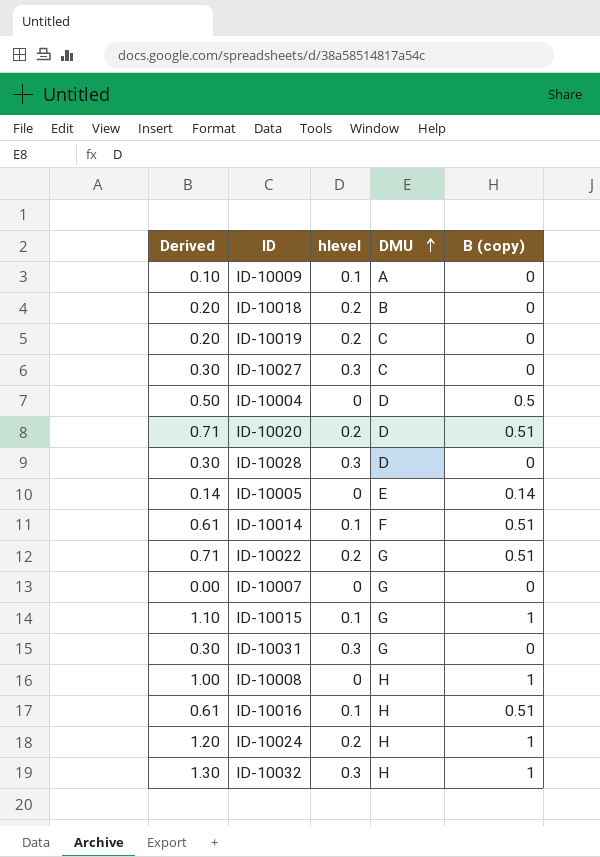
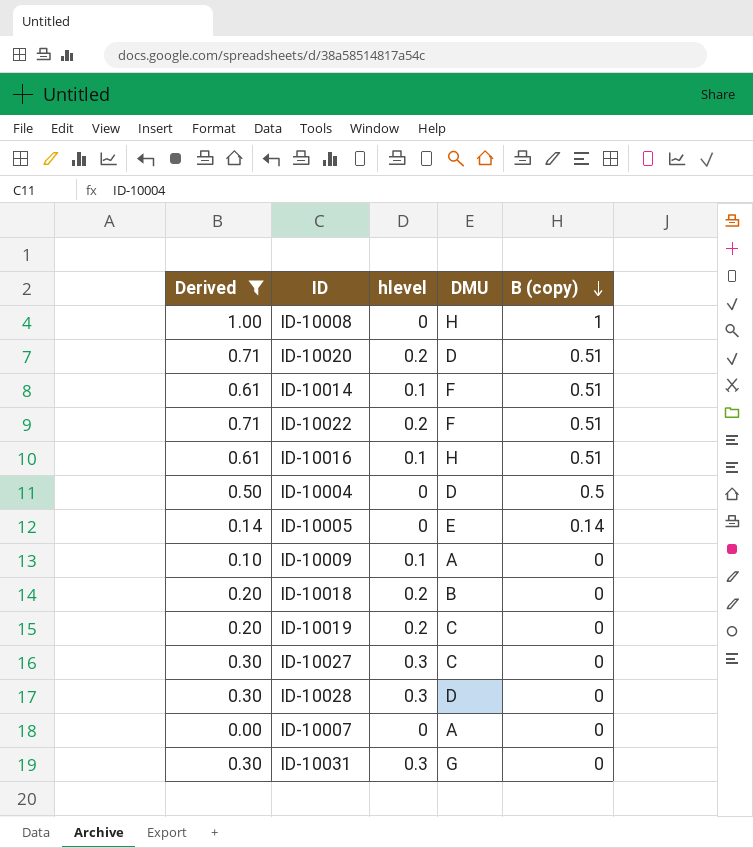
filter: none -> Derived <= 1.00
row order: DMU ascending -> B (copy) descending
ID-10022 | DMU: G -> F
ID-10007 | DMU: G -> A

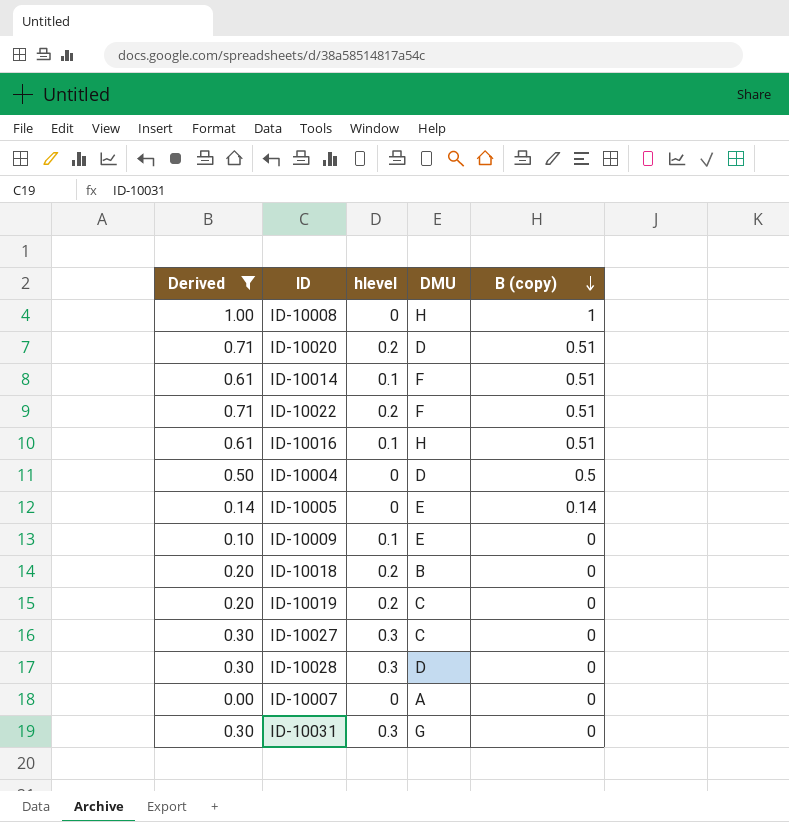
ID-10009 | DMU: A -> E

